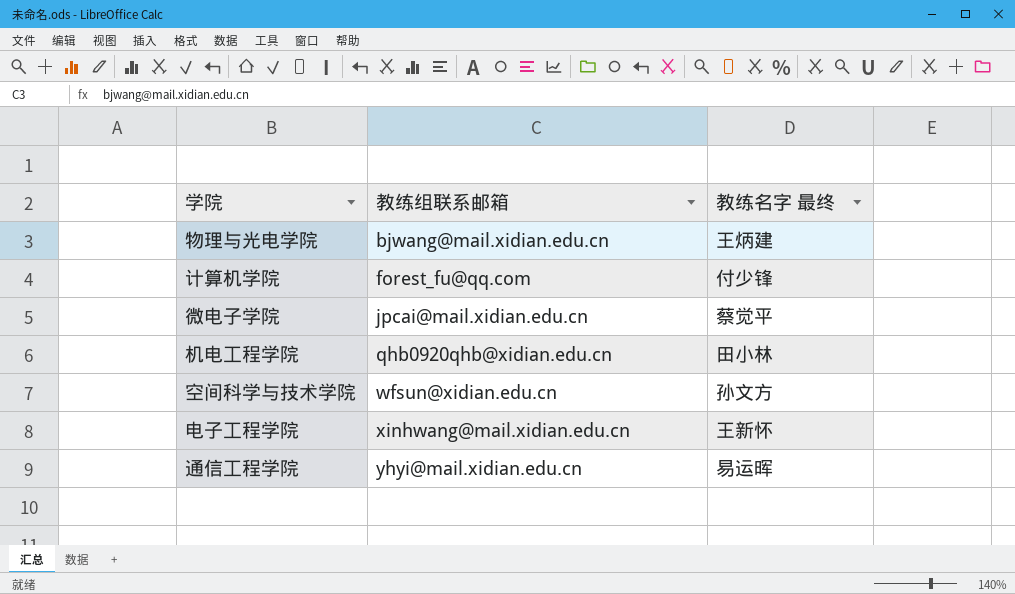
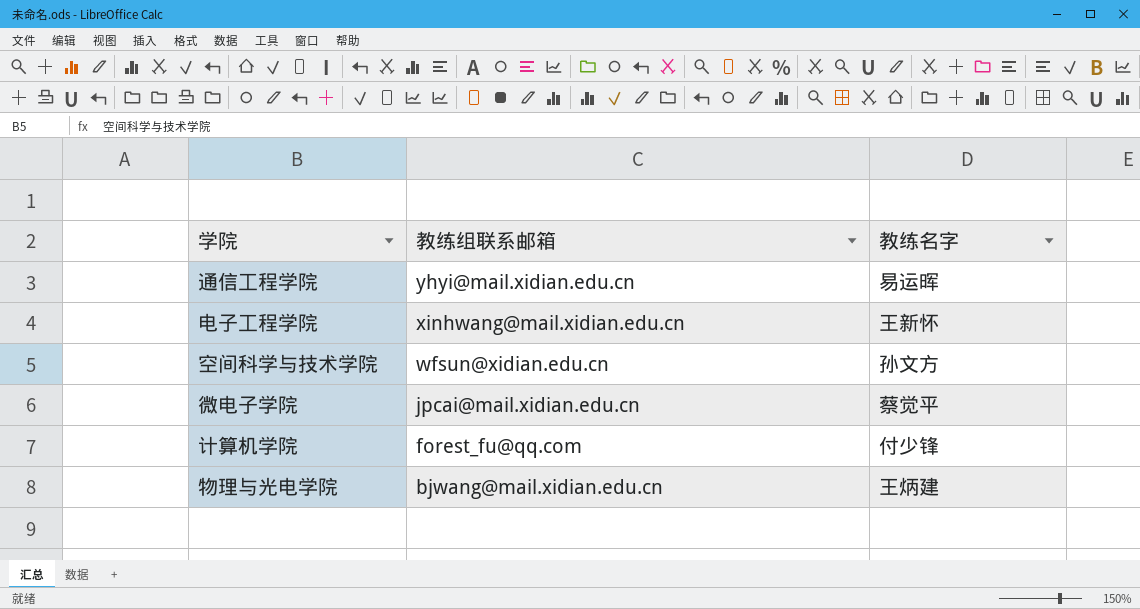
row order: 教练组联系邮箱 ascending -> 教练组联系邮箱 descending
column name: 教练名字 最终 -> 教练名字
row 机电工程学院: qhb0920qhb@xidian.edu.cn | 田小林 -> none

